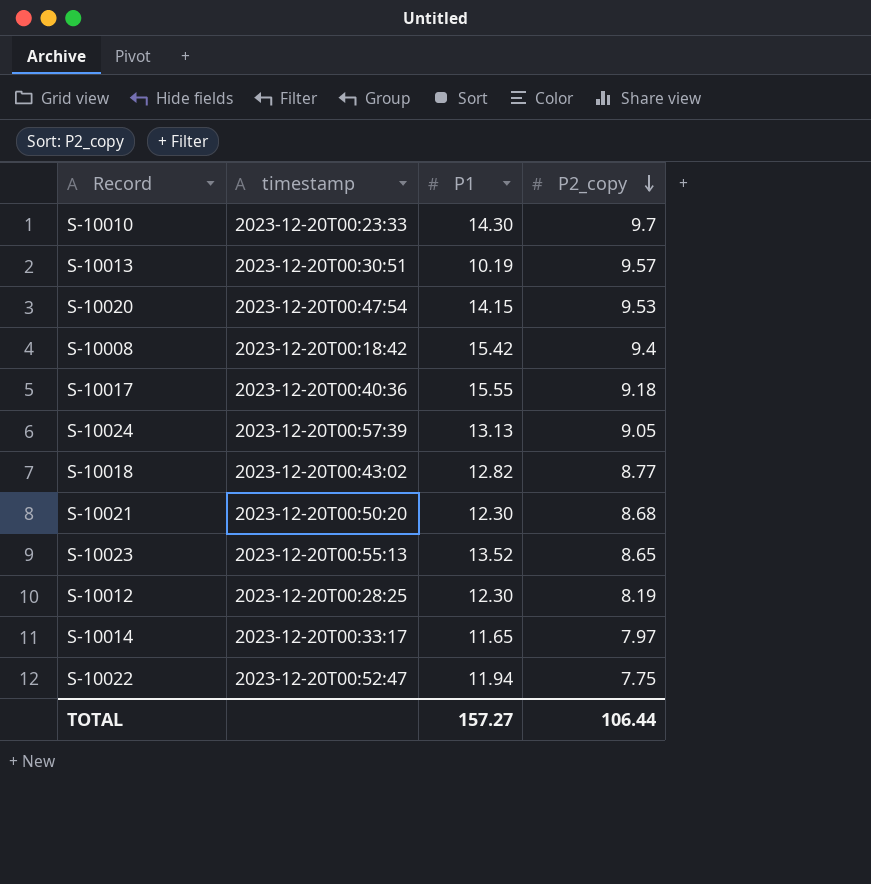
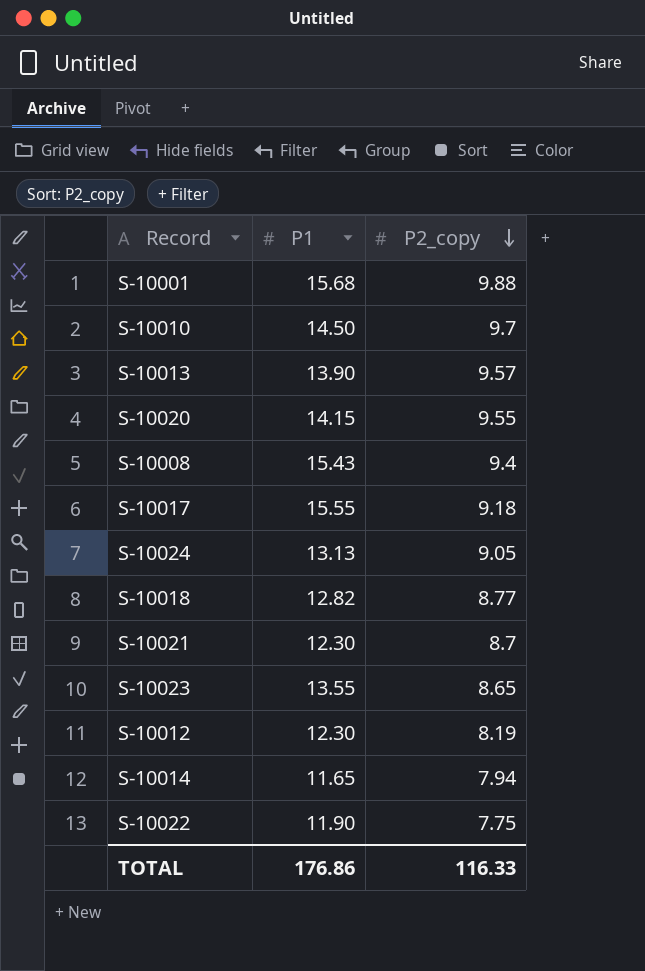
column timestamp | position: 2 -> none
row S-10001: none -> 15.68 | 9.88
S-10010 | P1: 14.30 -> 14.50
S-10013 | P1: 10.19 -> 13.90
S-10020 | P2_copy: 9.53 -> 9.55
S-10008 | P1: 15.42 -> 15.43
S-10021 | P2_copy: 8.68 -> 8.7
S-10023 | P1: 13.52 -> 13.55
S-10014 | P2_copy: 7.97 -> 7.94
S-10022 | P1: 11.94 -> 11.90
TOTAL | P1: 157.27 -> 176.86
TOTAL | P2_copy: 106.44 -> 116.33

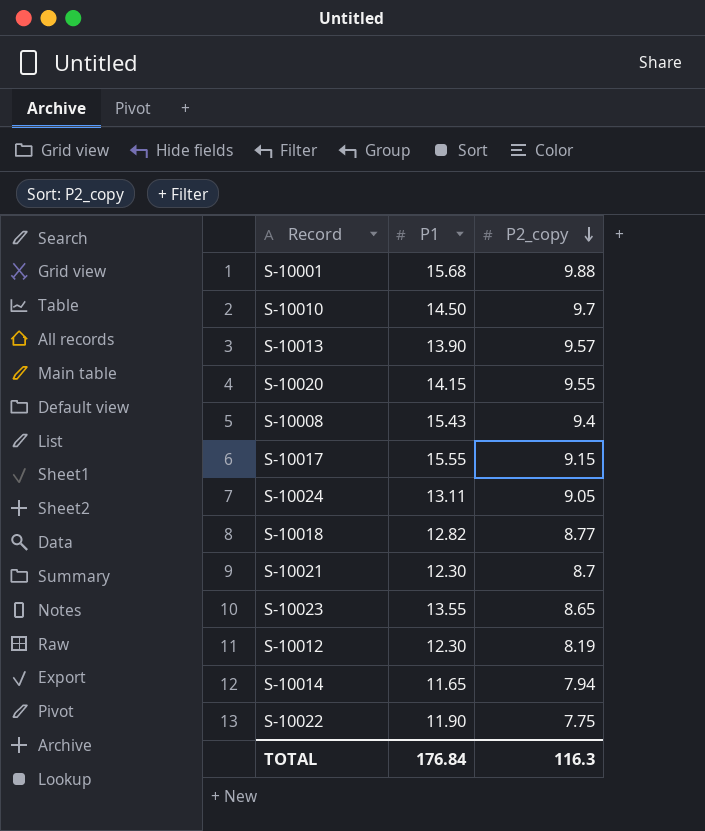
S-10017 | P2_copy: 9.18 -> 9.15
S-10024 | P1: 13.13 -> 13.11
TOTAL | P1: 176.86 -> 176.84
TOTAL | P2_copy: 116.33 -> 116.3

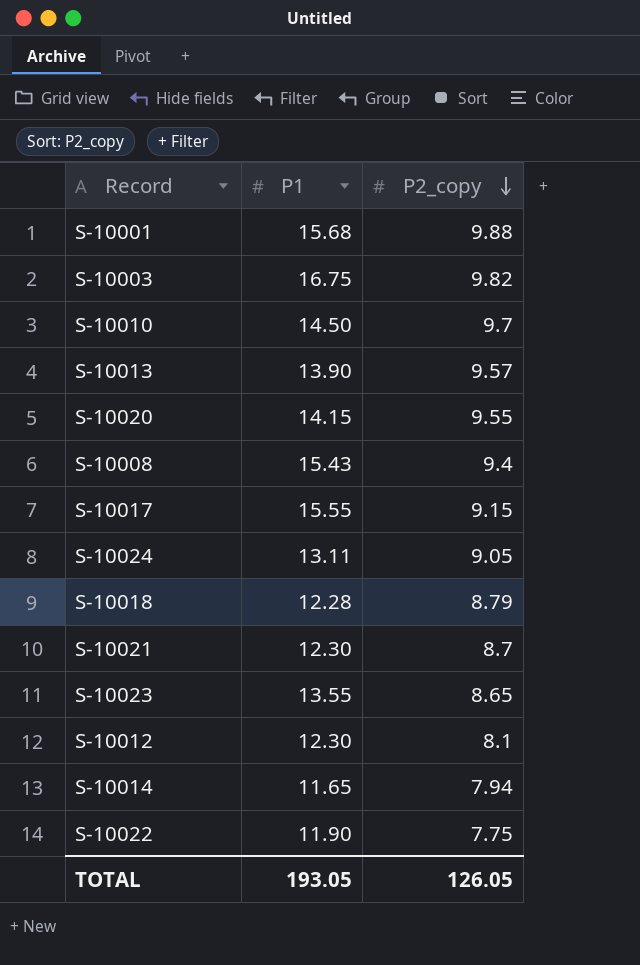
row S-10003: none -> 16.75 | 9.82
S-10018 | P1: 12.82 -> 12.28
S-10018 | P2_copy: 8.77 -> 8.79
S-10012 | P2_copy: 8.19 -> 8.1
TOTAL | P1: 176.84 -> 193.05
TOTAL | P2_copy: 116.3 -> 126.05

